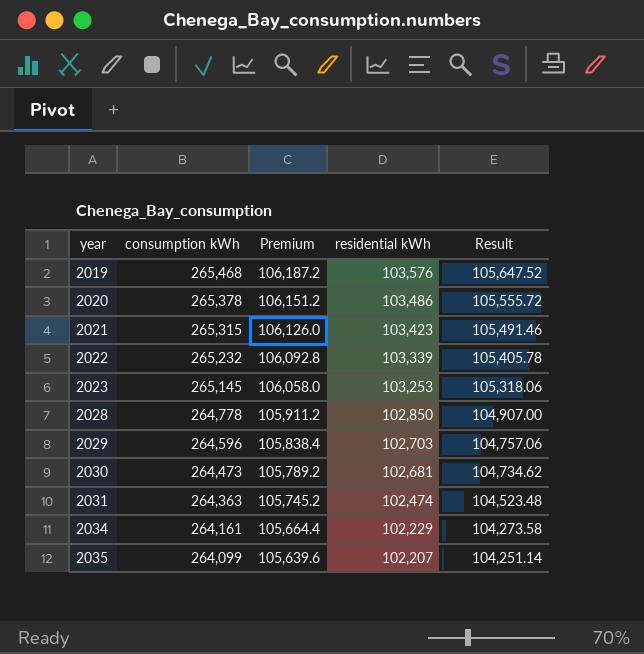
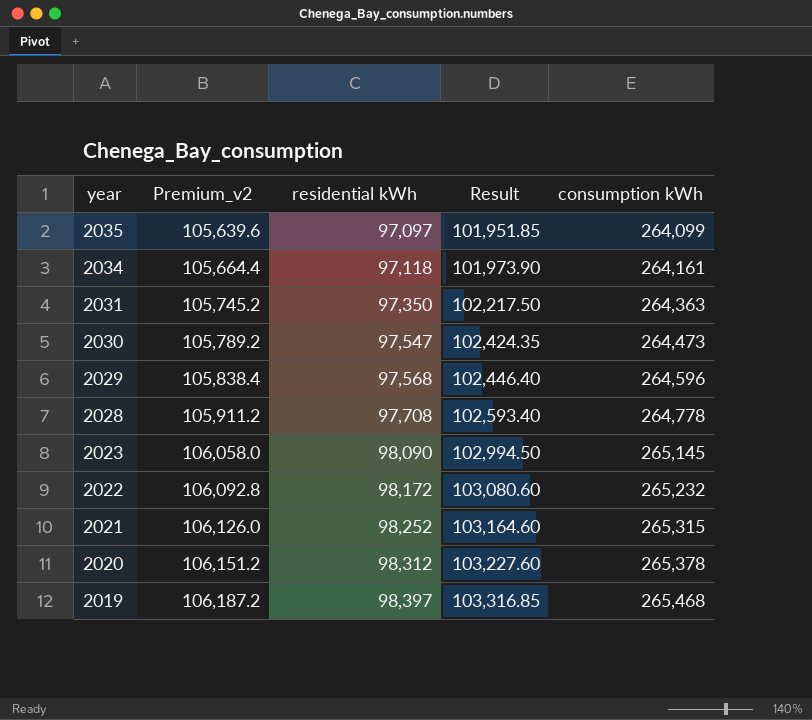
row order: year ascending -> year descending
column name: Premium -> Premium_v2
column Result | formula: [residential kWh] * 1.02 -> [residential kWh] * 1.05
column consumption kWh | position: 2 -> 5
2035 | residential kWh: 102,207 -> 97,097
2034 | residential kWh: 102,229 -> 97,118
2031 | residential kWh: 102,474 -> 97,350
2030 | residential kWh: 102,681 -> 97,547
2029 | residential kWh: 102,703 -> 97,568
2028 | residential kWh: 102,850 -> 97,708
2023 | residential kWh: 103,253 -> 98,090
2022 | residential kWh: 103,339 -> 98,172
2021 | residential kWh: 103,423 -> 98,252
2020 | residential kWh: 103,486 -> 98,312
2019 | residential kWh: 103,576 -> 98,397

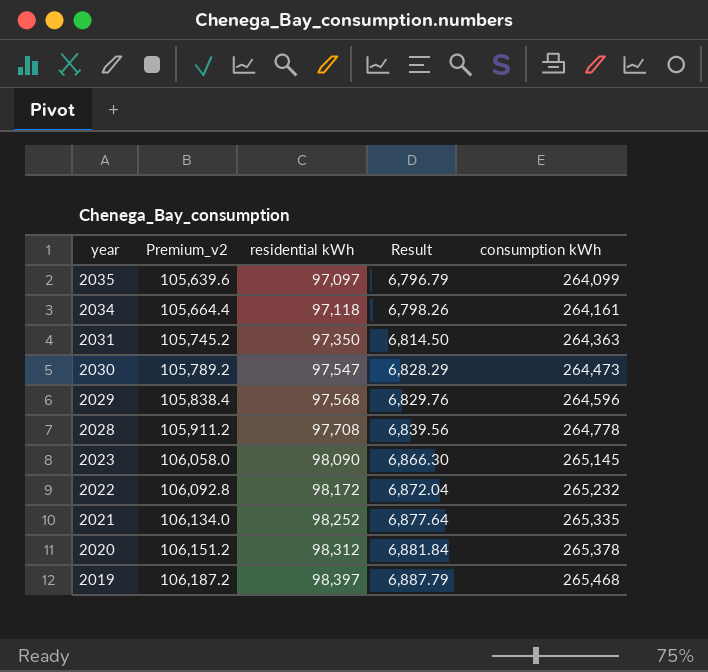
column Result | formula: [residential kWh] * 1.05 -> [residential kWh] * 0.07
2021 | Premium_v2: 106,126.0 -> 106,134.0
2021 | consumption kWh: 265,315 -> 265,335

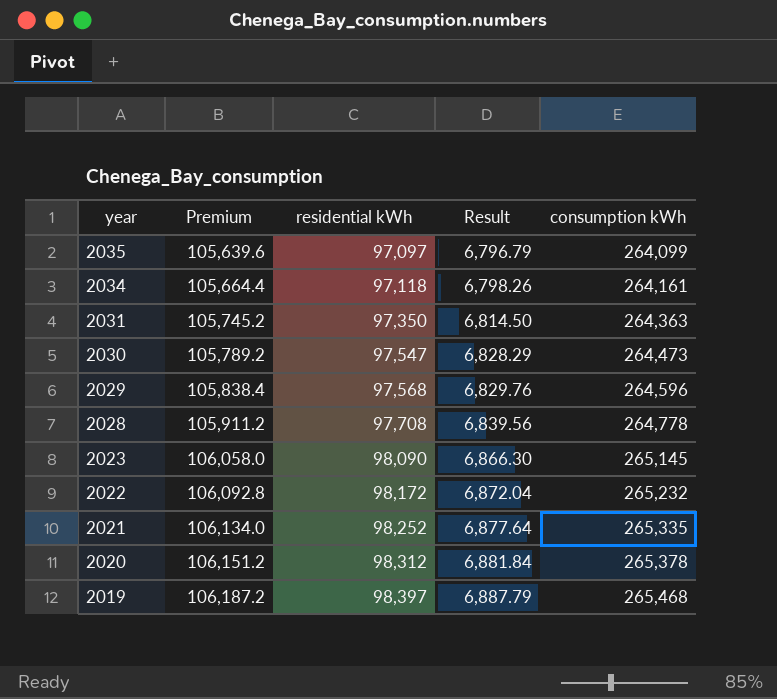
column name: Premium_v2 -> Premium

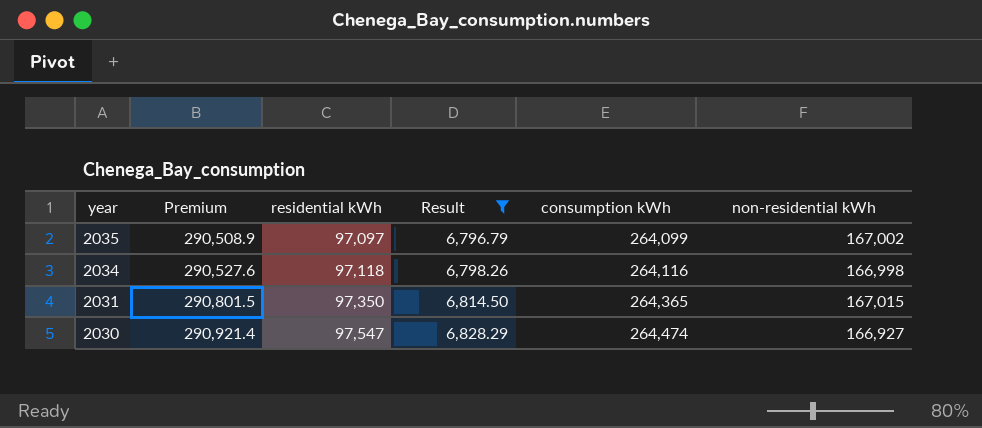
filter: none -> Result <= 6,828.29
column Premium | formula: [consumption kWh] * 0.4 -> [consumption kWh] * 1.1
column non-residential kWh | formula: none -> [consumption kWh] - [residential kWh]
2034 | consumption kWh: 264,161 -> 264,116
2031 | consumption kWh: 264,363 -> 264,365
2030 | consumption kWh: 264,473 -> 264,474

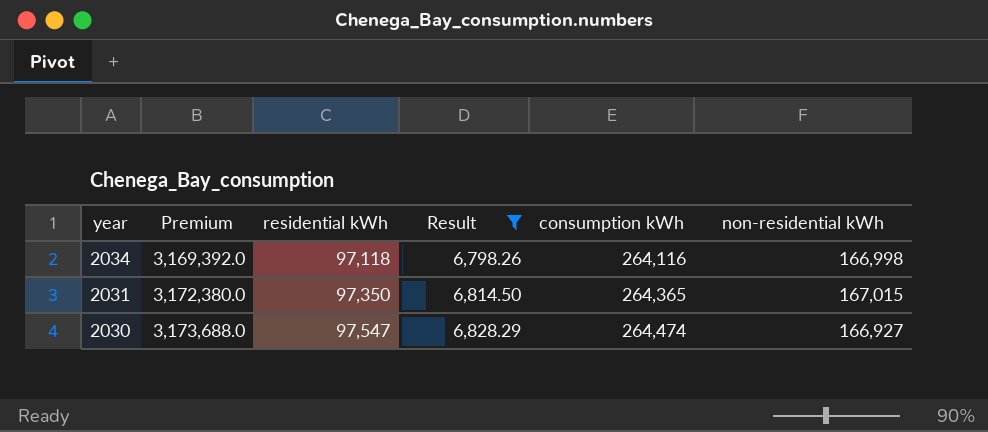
column Premium | formula: [consumption kWh] * 1.1 -> [consumption kWh] * 12
row 2035: 290,508.9 | 97,097 | 6,796.79 | 264,099 | 167,002 -> none

